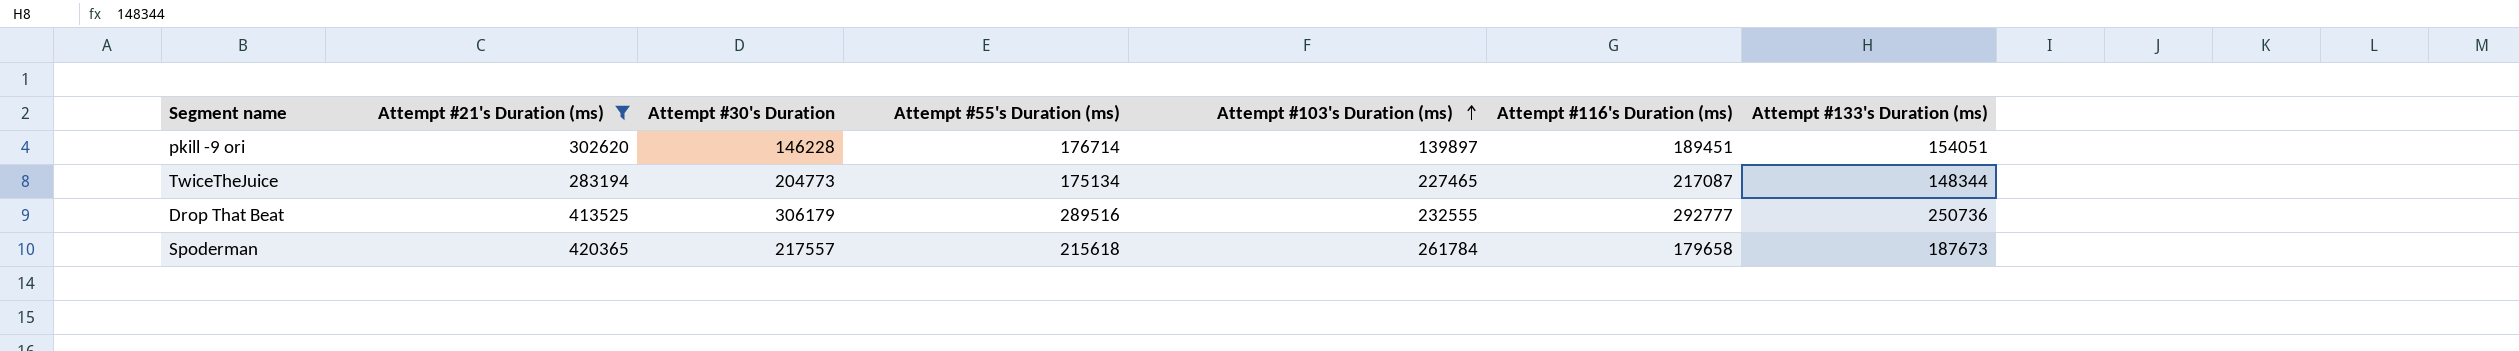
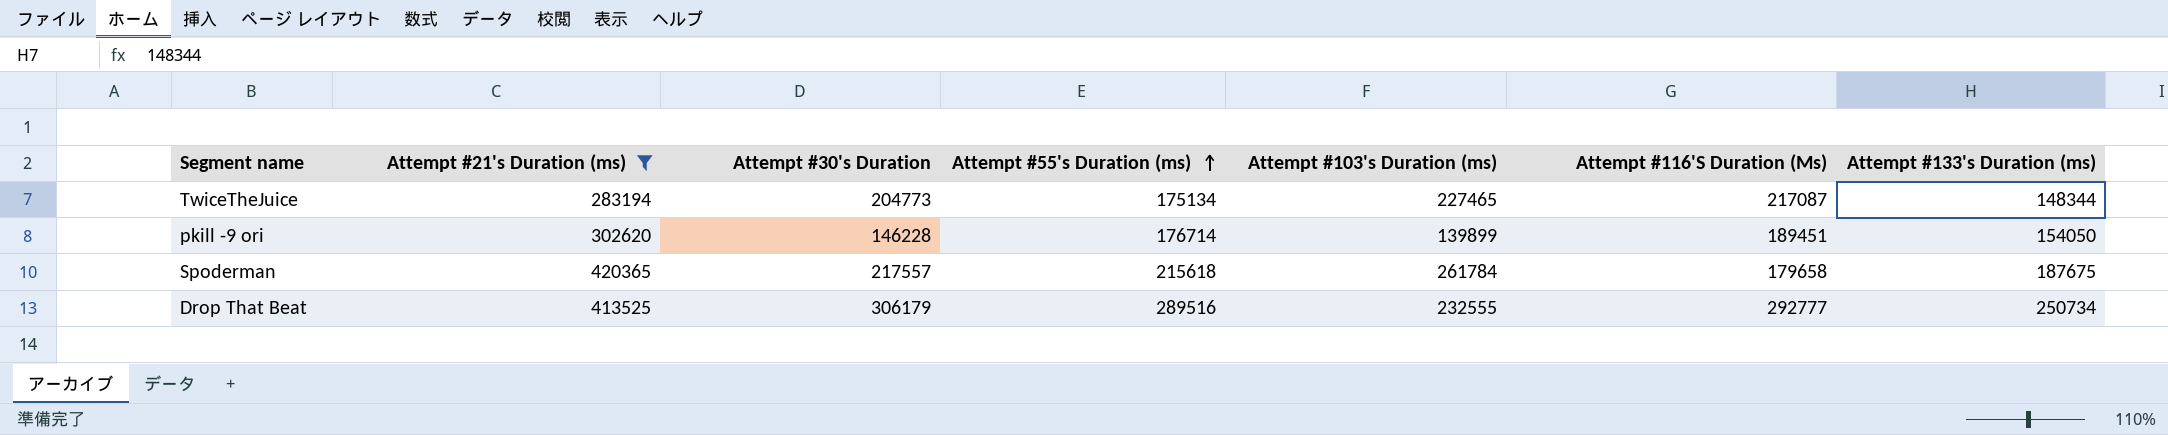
row order: Attempt #103's Duration (ms) ascending -> Attempt #55's Duration (ms) ascending
column name: Attempt #116's Duration (ms) -> Attempt #116'S Duration (Ms)
pkill -9 ori | Attempt #103's Duration (ms): 139897 -> 139899
pkill -9 ori | Attempt #133's Duration (ms): 154051 -> 154050
Spoderman | Attempt #133's Duration (ms): 187673 -> 187675
Drop That Beat | Attempt #133's Duration (ms): 250736 -> 250734

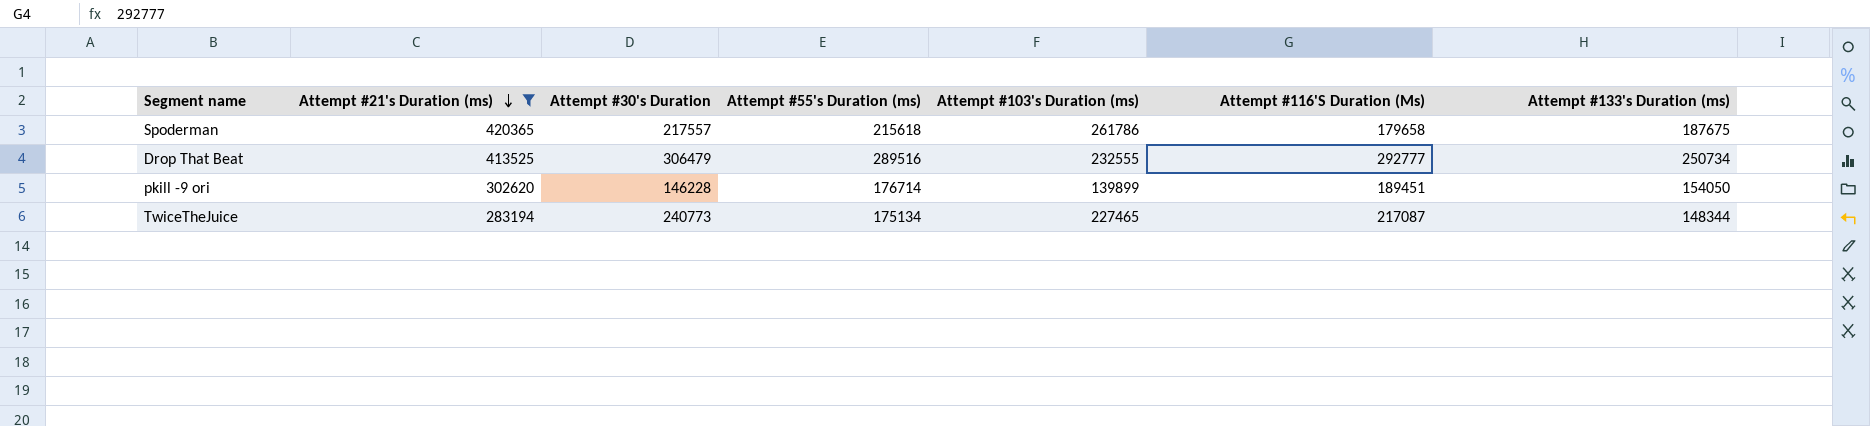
row order: Attempt #55's Duration (ms) ascending -> Attempt #21's Duration (ms) descending
Spoderman | Attempt #103's Duration (ms): 261784 -> 261786
Drop That Beat | Attempt #30's Duration: 306179 -> 306479
TwiceTheJuice | Attempt #30's Duration: 204773 -> 240773

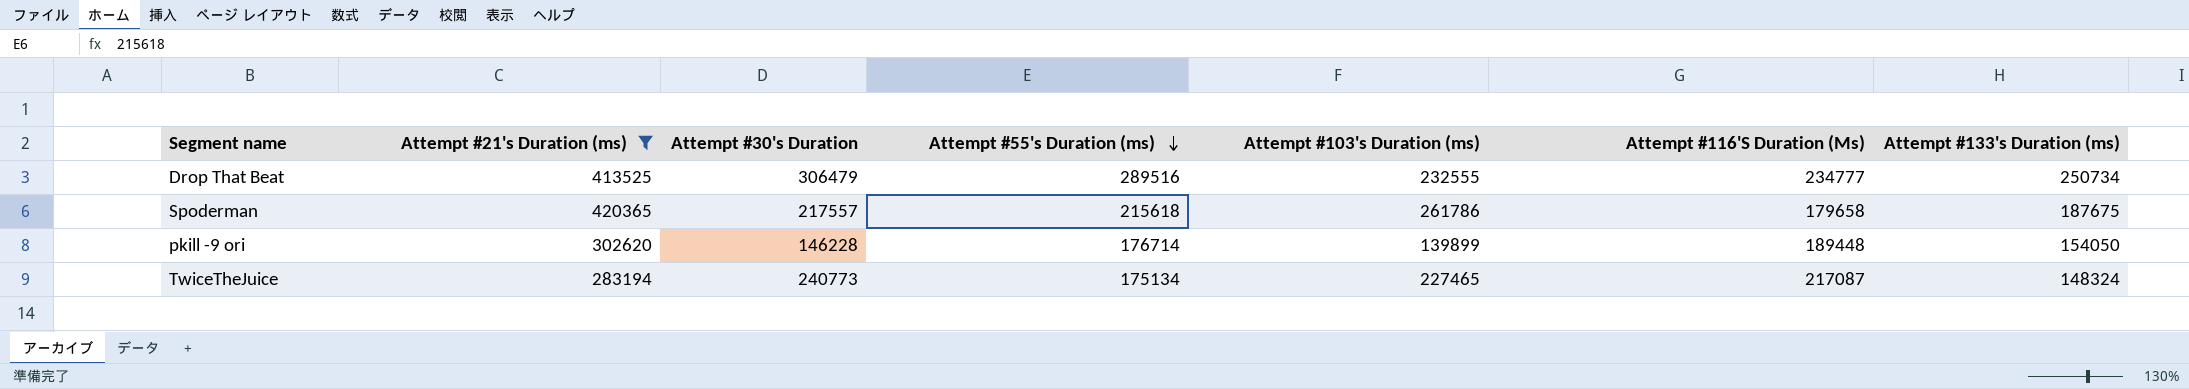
row order: Attempt #21's Duration (ms) descending -> Attempt #55's Duration (ms) descending
Drop That Beat | Attempt #116'S Duration (Ms): 292777 -> 234777
pkill -9 ori | Attempt #116'S Duration (Ms): 189451 -> 189448
TwiceTheJuice | Attempt #133's Duration (ms): 148344 -> 148324

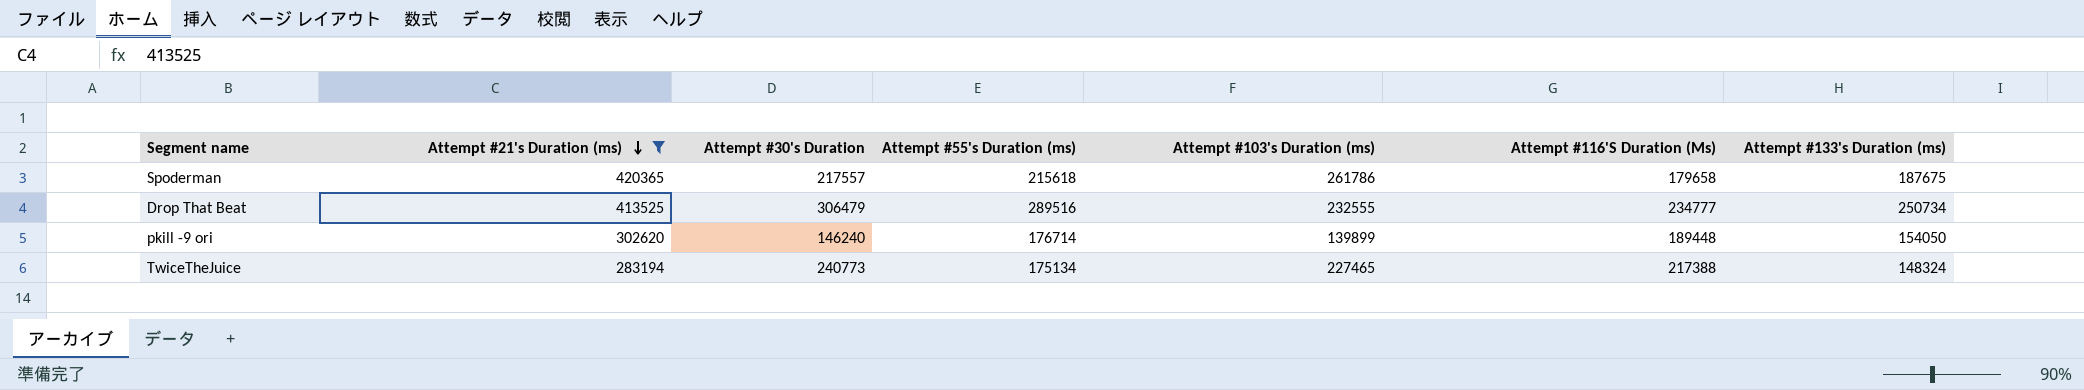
row order: Attempt #55's Duration (ms) descending -> Attempt #21's Duration (ms) descending
pkill -9 ori | Attempt #30's Duration: 146228 -> 146240
TwiceTheJuice | Attempt #116'S Duration (Ms): 217087 -> 217388

